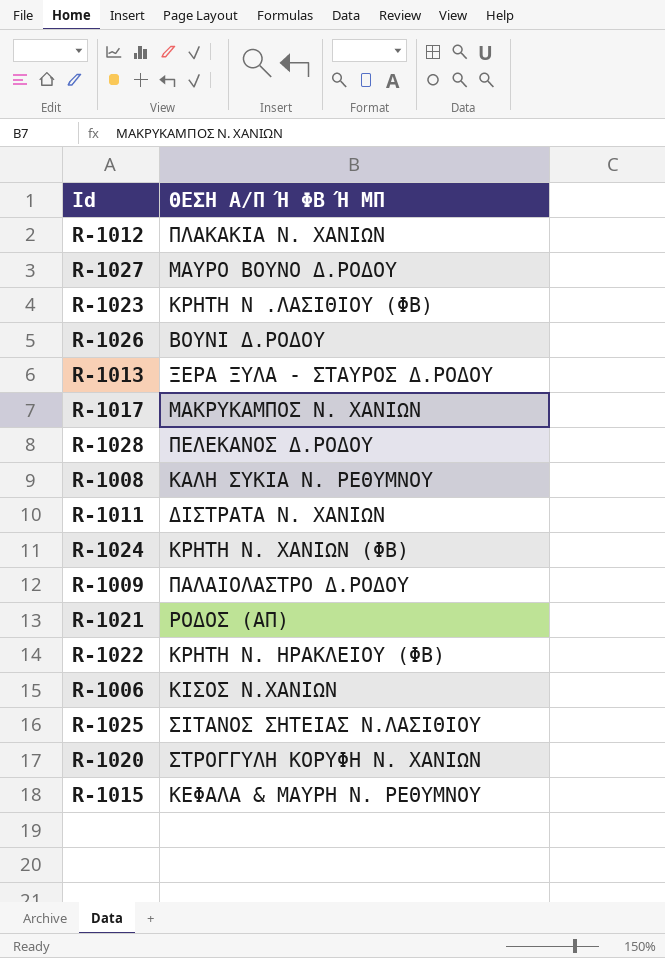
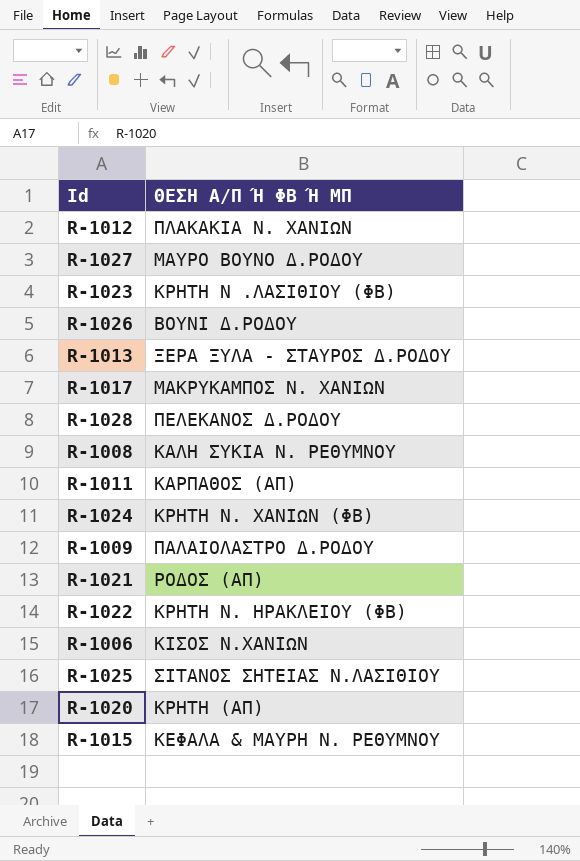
R-1011 | ΘΕΣΗ Α/Π Ή ΦΒ Ή ΜΠ: ΔΙΣΤΡΑΤΑ Ν. ΧΑΝΙΩΝ -> ΚΑΡΠΑΘΟΣ (ΑΠ)
R-1020 | ΘΕΣΗ Α/Π Ή ΦΒ Ή ΜΠ: ΣΤΡΟΓΓΥΛΗ ΚΟΡΥΦΗ Ν. ΧΑΝΙΩΝ -> ΚΡΗΤΗ (ΑΠ)

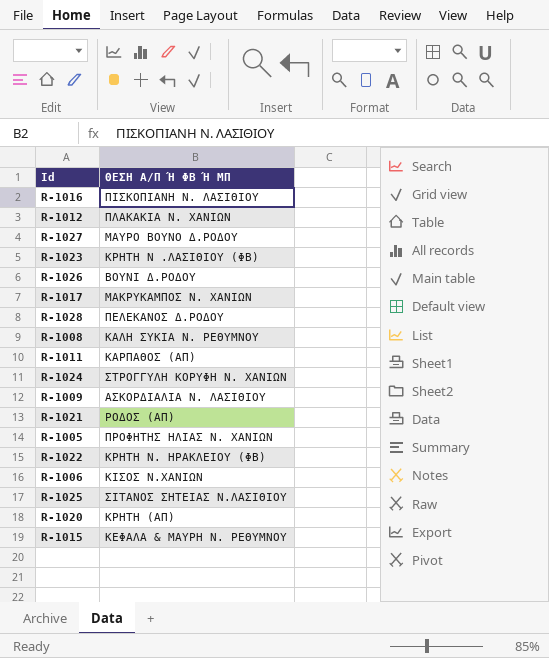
row R-1013: ΞΕΡΑ ΞΥΛΑ - ΣΤΑΥΡΟΣ Δ.ΡΟΔΟΥ -> none
row R-1016: none -> ΠΙΣΚΟΠΙΑΝΗ Ν. ΛΑΣΙΘΙΟΥ
R-1024 | ΘΕΣΗ Α/Π Ή ΦΒ Ή ΜΠ: ΚΡΗΤΗ Ν. ΧΑΝΙΩΝ (ΦΒ) -> ΣΤΡΟΓΓΥΛΗ ΚΟΡΥΦΗ Ν. ΧΑΝΙΩΝ
R-1009 | ΘΕΣΗ Α/Π Ή ΦΒ Ή ΜΠ: ΠΑΛΑΙΟΛΑΣΤΡΟ Δ.ΡΟΔΟΥ -> ΑΣΚΟΡΔIΑΛΙΑ Ν. ΛΑΣΙΘΙΟΥ
row R-1005: none -> ΠΡΟΦΗΤΗΣ ΗΛΙΑΣ Ν. ΧΑΝΙΩΝ

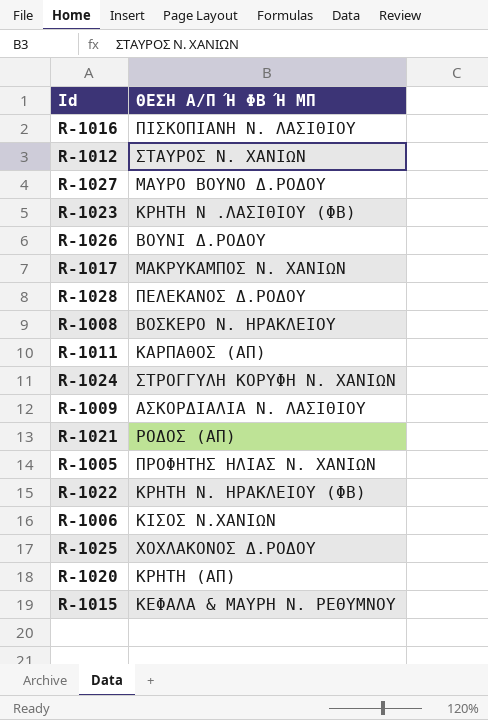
R-1012 | ΘΕΣΗ Α/Π Ή ΦΒ Ή ΜΠ: ΠΛΑΚΑΚΙΑ Ν. ΧΑΝΙΩΝ -> ΣΤΑΥΡΟΣ Ν. ΧΑΝΙΩΝ
R-1008 | ΘΕΣΗ Α/Π Ή ΦΒ Ή ΜΠ: ΚΑΛΗ ΣΥΚΙΑ Ν. ΡΕΘΥΜΝΟΥ -> ΒΟΣΚΕΡΟ Ν. ΗΡΑΚΛΕΙΟΥ
R-1025 | ΘΕΣΗ Α/Π Ή ΦΒ Ή ΜΠ: ΣΙΤΑΝΟΣ ΣΗΤΕΙΑΣ Ν.ΛΑΣΙΘΙΟΥ -> ΧΟΧΛΑΚΟΝΟΣ Δ.ΡΟΔΟΥ

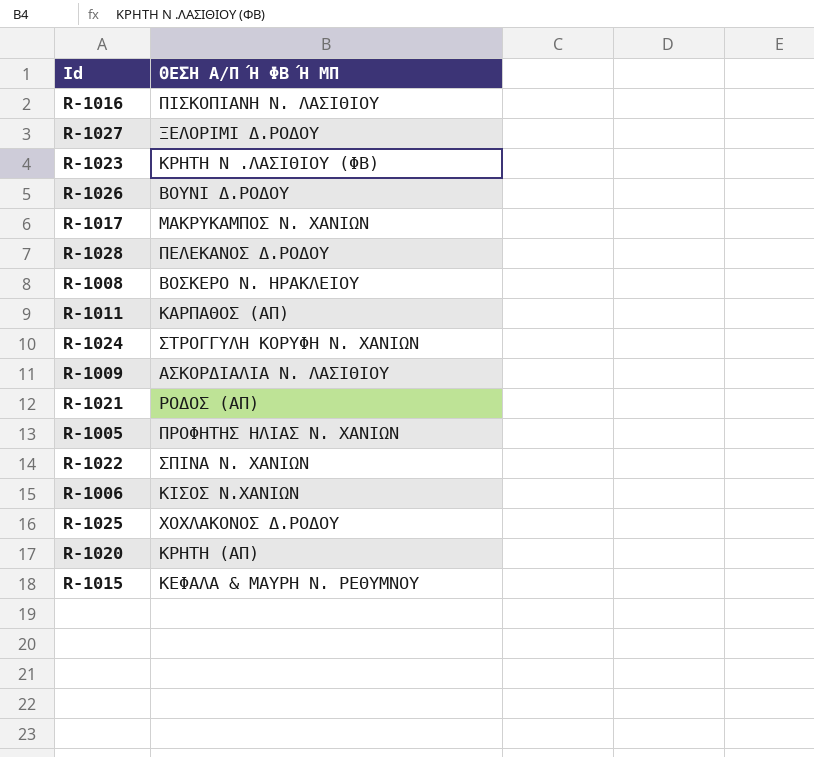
row R-1012: ΣΤΑΥΡΟΣ Ν. ΧΑΝΙΩΝ -> none
R-1027 | ΘΕΣΗ Α/Π Ή ΦΒ Ή ΜΠ: ΜΑΥΡΟ ΒΟΥΝΟ Δ.ΡΟΔΟΥ -> ΞΕΛΟΡΙΜΙ Δ.ΡΟΔΟΥ
R-1022 | ΘΕΣΗ Α/Π Ή ΦΒ Ή ΜΠ: ΚΡΗΤΗ Ν. ΗΡΑΚΛΕΙΟΥ (ΦΒ) -> ΣΠΙΝΑ Ν. ΧΑΝΙΩΝ

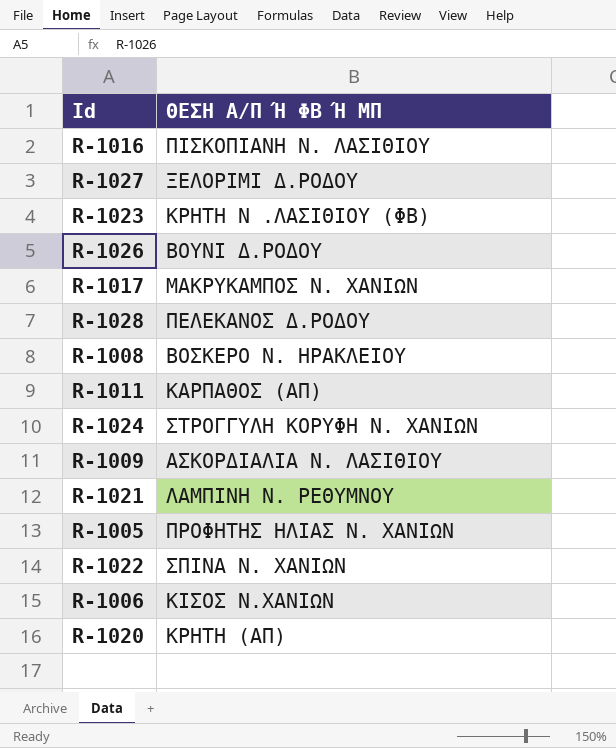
row R-1025: ΧΟΧΛΑΚΟΝΟΣ Δ.ΡΟΔΟΥ -> none
row R-1015: ΚΕΦΑΛΑ & ΜΑΥΡΗ Ν. ΡΕΘΥΜΝΟΥ -> none
R-1021 | ΘΕΣΗ Α/Π Ή ΦΒ Ή ΜΠ: ΡΟΔΟΣ (ΑΠ) -> ΛΑΜΠΙΝΗ Ν. ΡΕΘΥΜΝΟΥ

